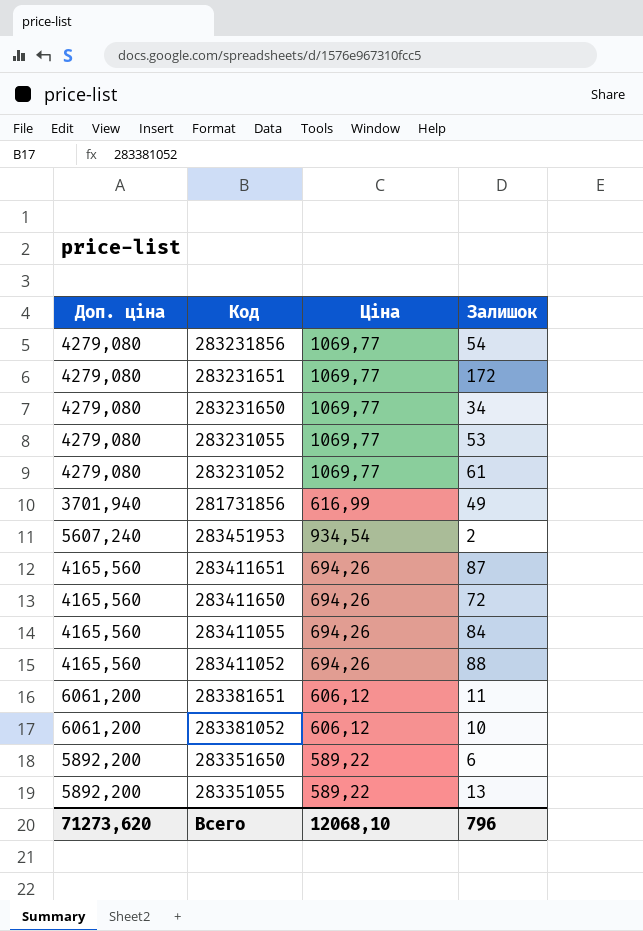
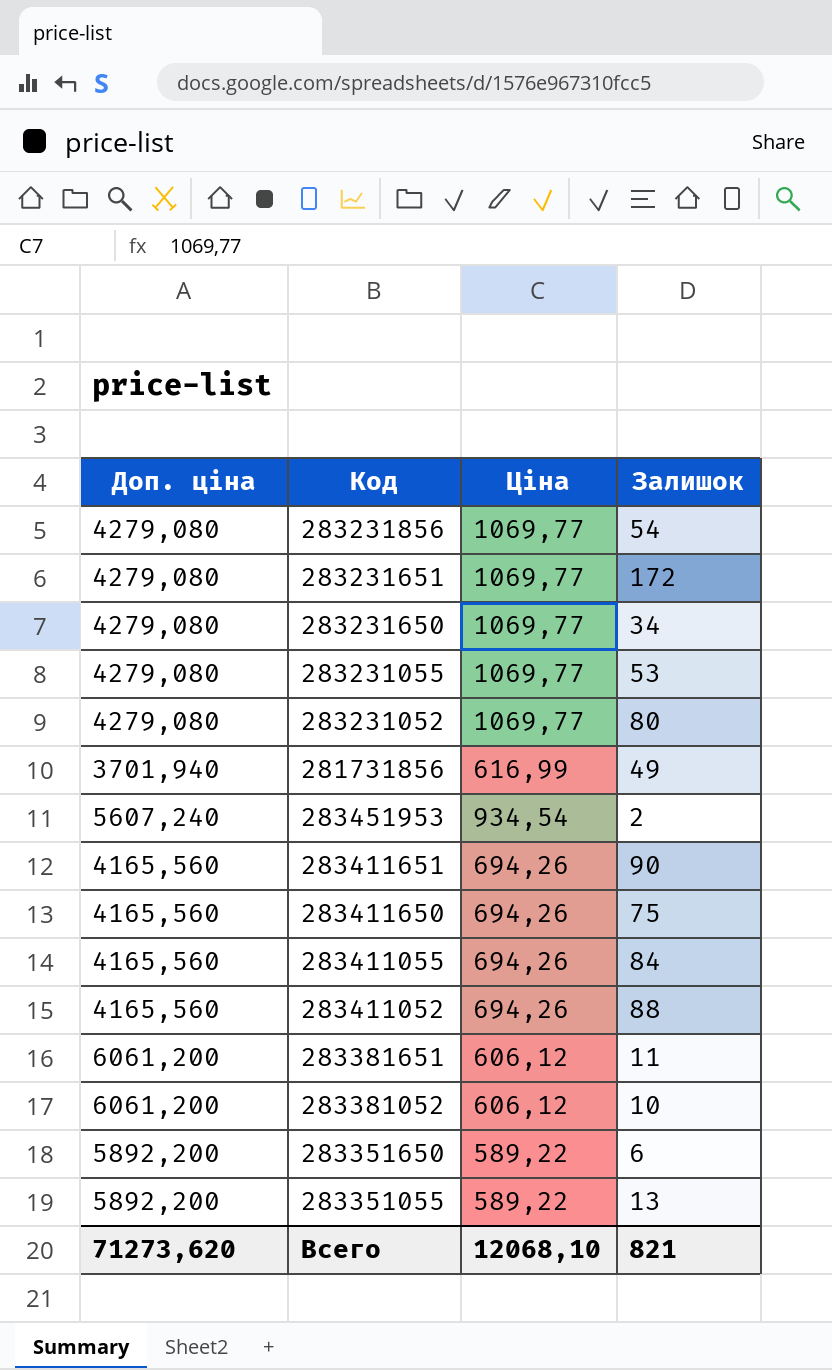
283231052 | Залишок: 61 -> 80
283411651 | Залишок: 87 -> 90
283411650 | Залишок: 72 -> 75
Всего | Залишок: 796 -> 821

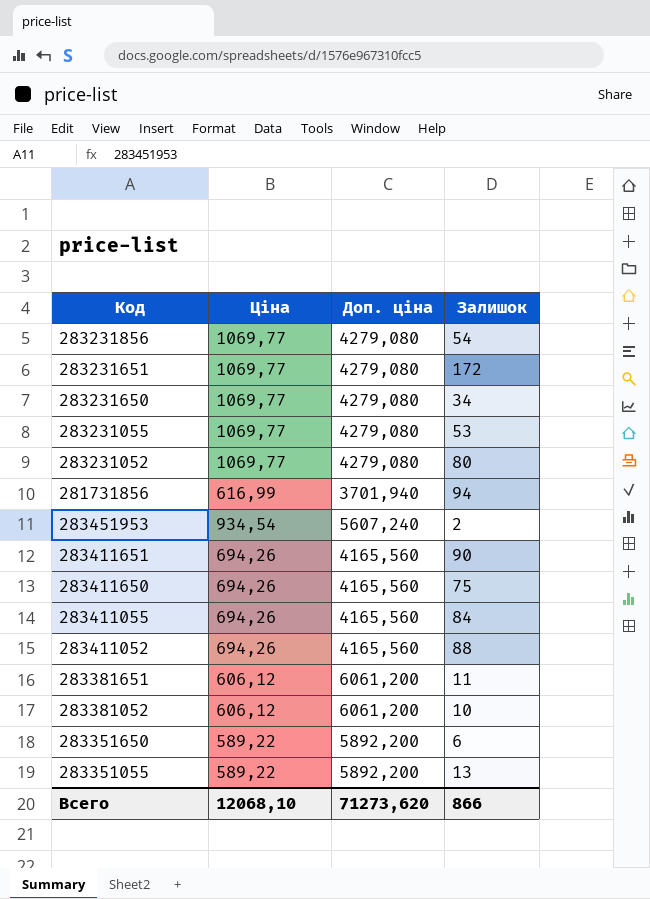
column Доп. ціна | position: 1 -> 3
281731856 | Залишок: 49 -> 94
Всего | Залишок: 821 -> 866

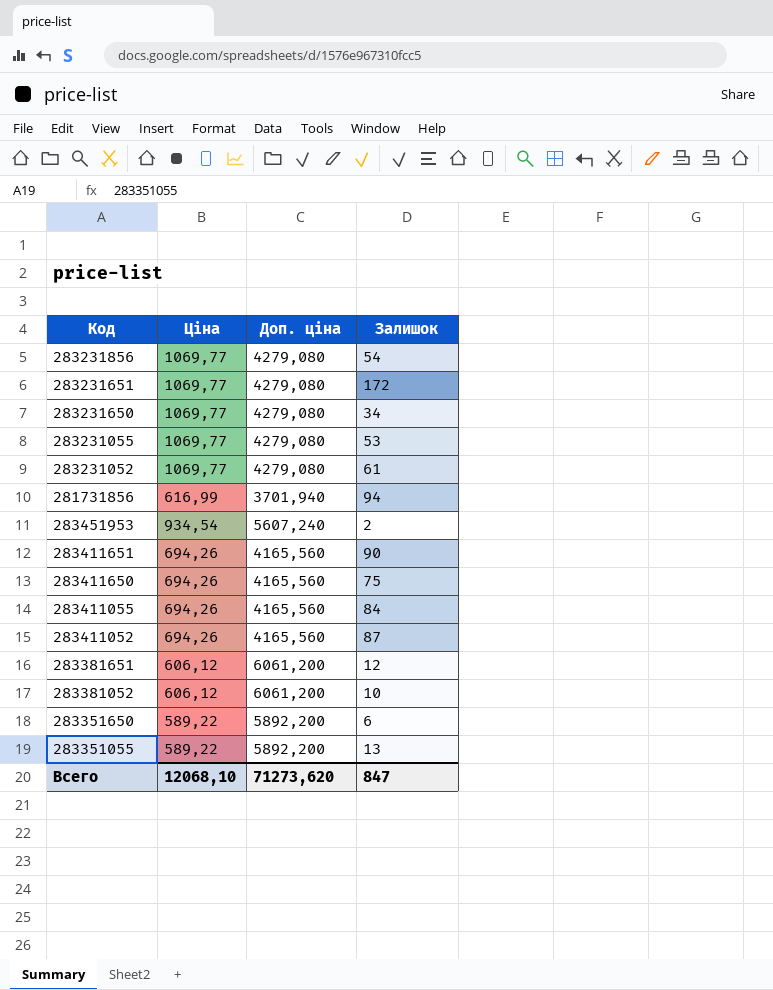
283231052 | Залишок: 80 -> 61
283411052 | Залишок: 88 -> 87
283381651 | Залишок: 11 -> 12
Всего | Залишок: 866 -> 847

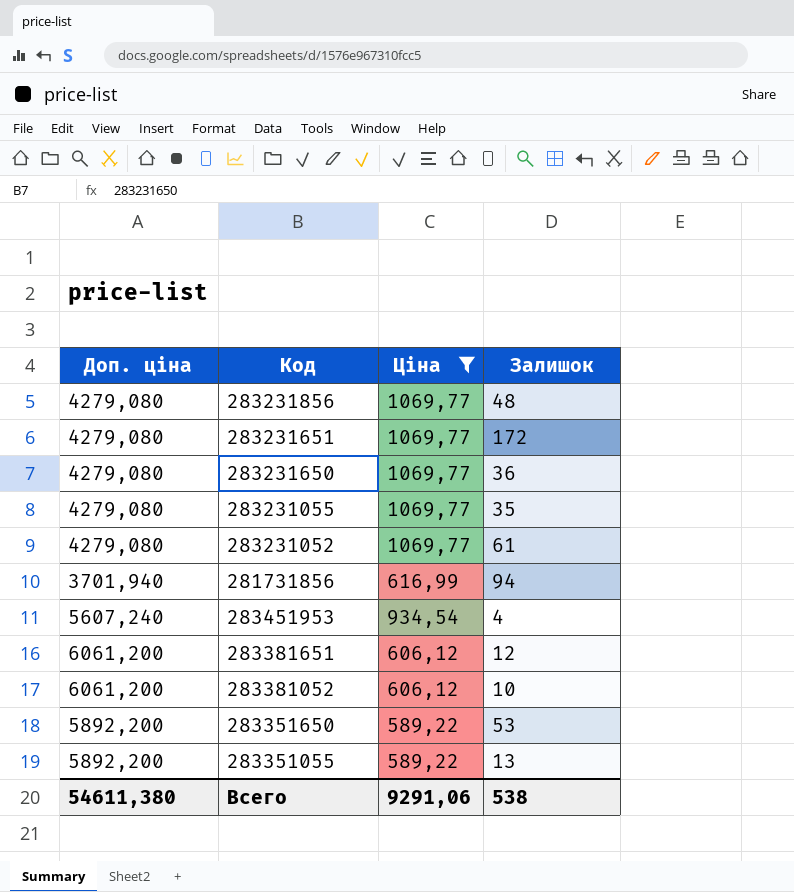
filter: none -> Ціна != 694,26
column Доп. ціна | position: 3 -> 1
283231856 | Залишок: 54 -> 48
283231650 | Залишок: 34 -> 36
283231055 | Залишок: 53 -> 35
283451953 | Залишок: 2 -> 4
283351650 | Залишок: 6 -> 53
Всего | Доп. ціна: 71273,620 -> 54611,380
Всего | Ціна: 12068,10 -> 9291,06
Всего | Залишок: 847 -> 538

